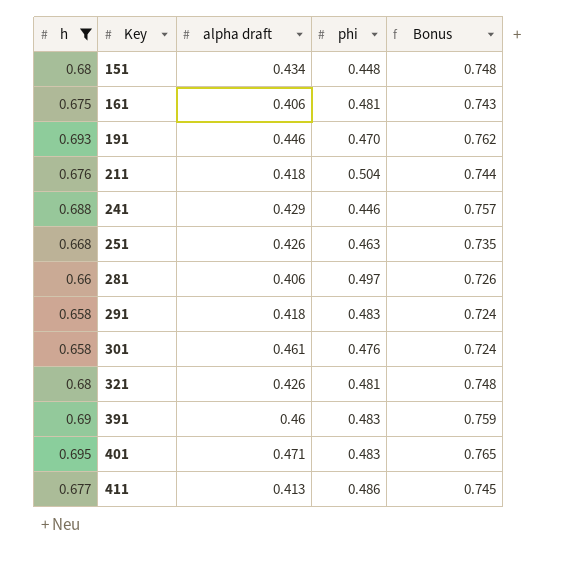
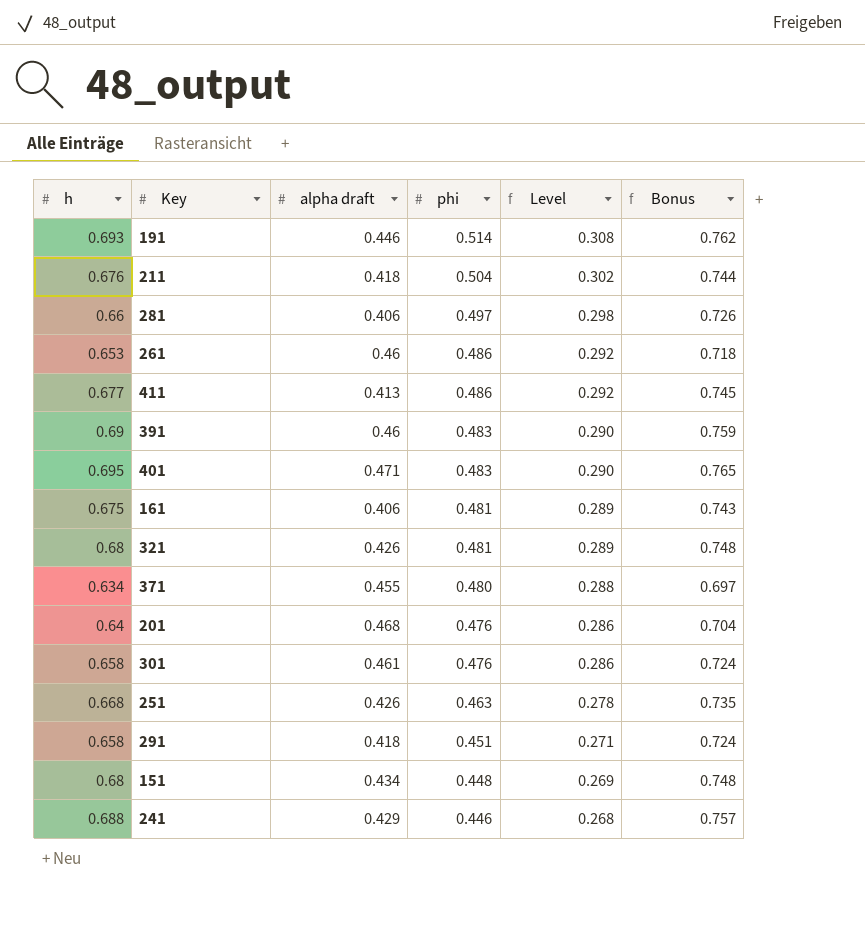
filter: h >= 0.658 -> none
row order: Key ascending -> phi descending
column Level | formula: none -> [phi] * 0.6
191 | phi: 0.470 -> 0.514
291 | phi: 0.483 -> 0.451

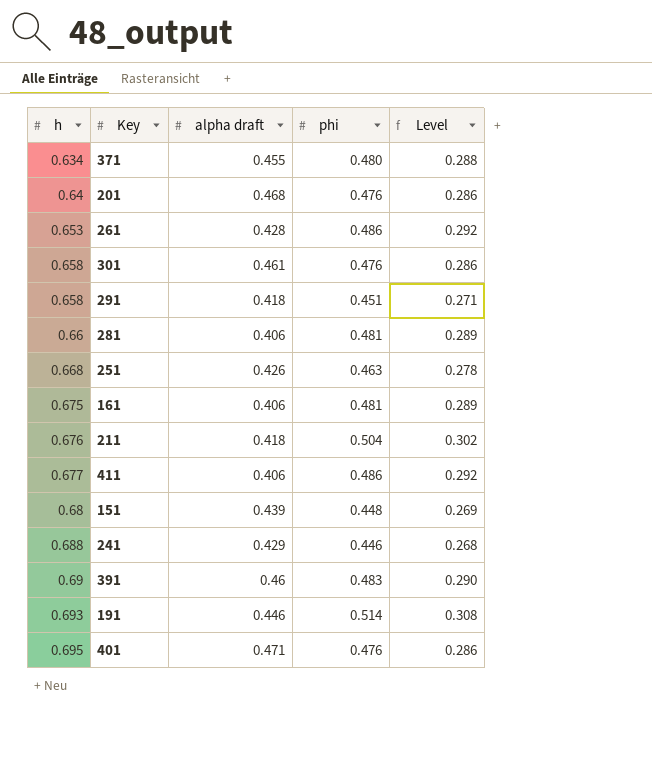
row order: phi descending -> h ascending
column Bonus | formula: [h] * 1.1 -> none
row 321: 0.68 | 0.426 | 0.481 | 0.289 | 0.748 -> none
261 | alpha draft: 0.46 -> 0.428
281 | phi: 0.497 -> 0.481
281 | Level: 0.298 -> 0.289
411 | alpha draft: 0.413 -> 0.406
151 | alpha draft: 0.434 -> 0.439
401 | phi: 0.483 -> 0.476
401 | Level: 0.290 -> 0.286

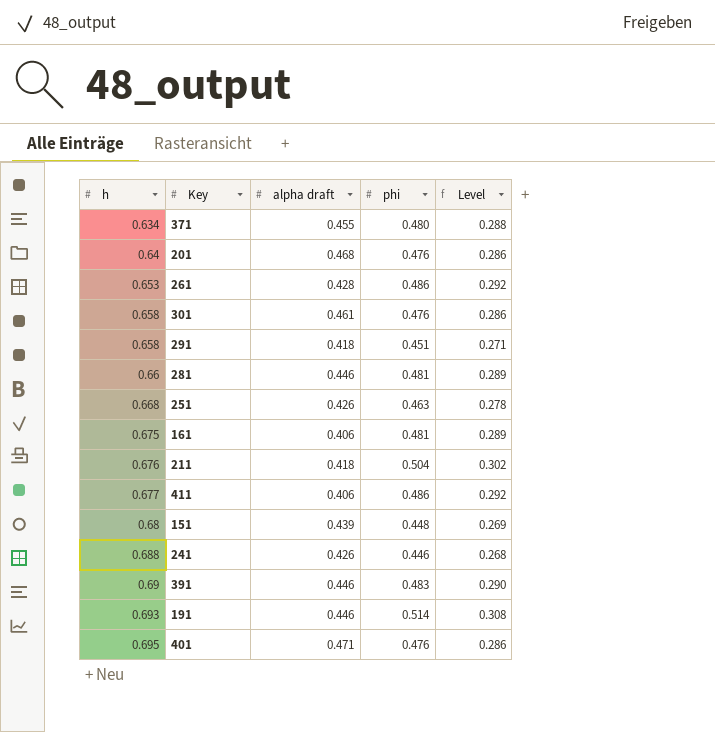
281 | alpha draft: 0.406 -> 0.446
241 | alpha draft: 0.429 -> 0.426
391 | alpha draft: 0.46 -> 0.446

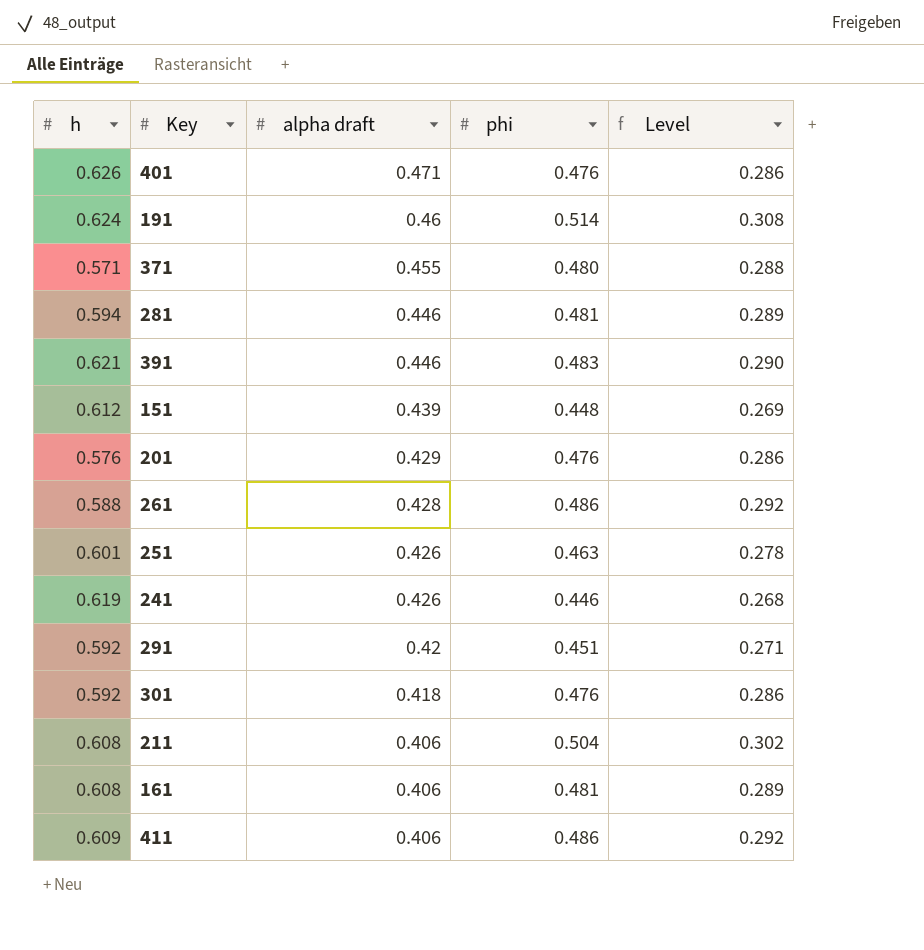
row order: h ascending -> alpha draft descending
401 | h: 0.695 -> 0.626
191 | h: 0.693 -> 0.624
191 | alpha draft: 0.446 -> 0.46
371 | h: 0.634 -> 0.571
281 | h: 0.66 -> 0.594
391 | h: 0.69 -> 0.621
151 | h: 0.68 -> 0.612
201 | h: 0.64 -> 0.576
201 | alpha draft: 0.468 -> 0.429
261 | h: 0.653 -> 0.588
251 | h: 0.668 -> 0.601
241 | h: 0.688 -> 0.619
291 | h: 0.658 -> 0.592
291 | alpha draft: 0.418 -> 0.42
301 | h: 0.658 -> 0.592
301 | alpha draft: 0.461 -> 0.418
211 | h: 0.676 -> 0.608
211 | alpha draft: 0.418 -> 0.406
161 | h: 0.675 -> 0.608
411 | h: 0.677 -> 0.609

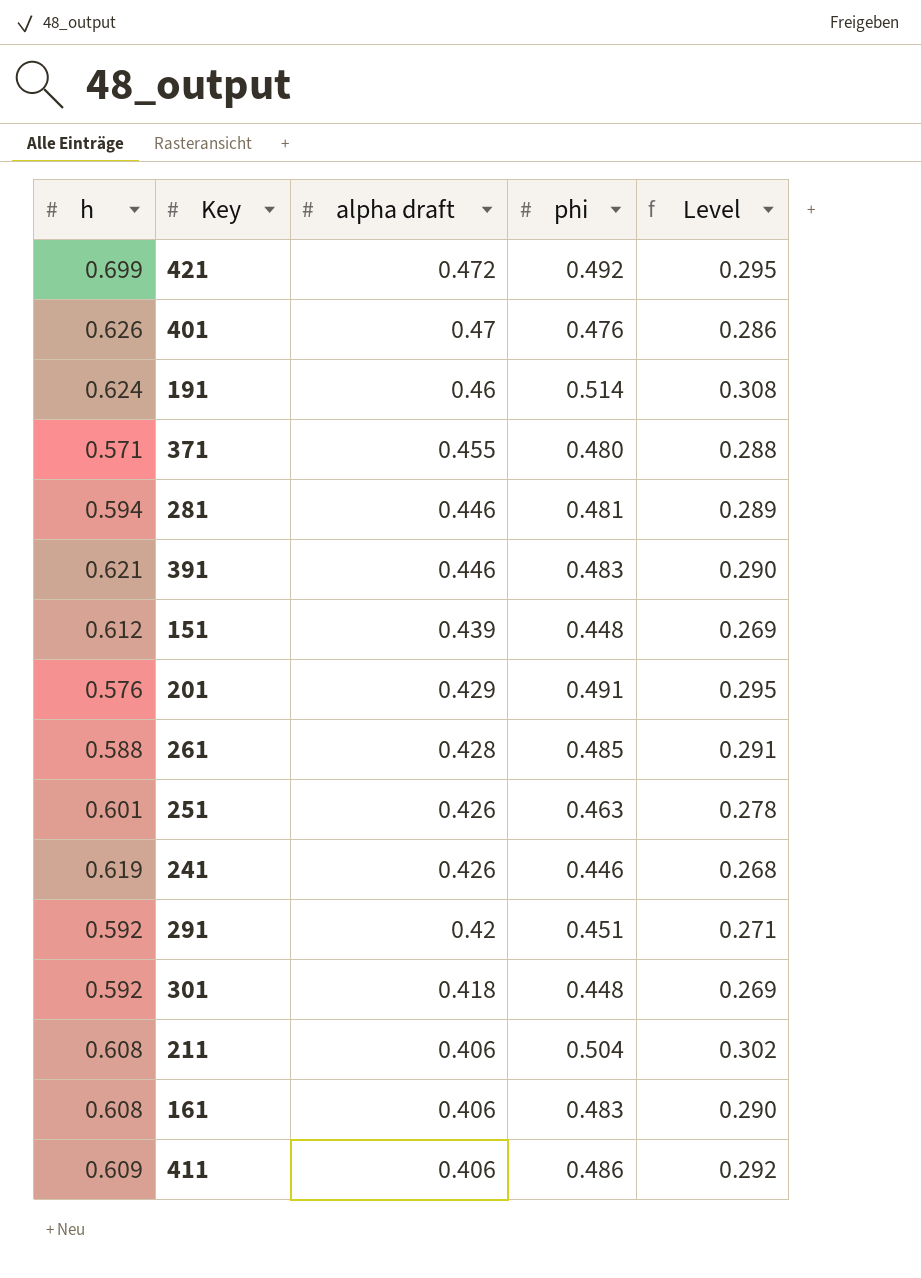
row 421: none -> 0.699 | 0.472 | 0.492 | 0.295
401 | alpha draft: 0.471 -> 0.47
201 | phi: 0.476 -> 0.491
201 | Level: 0.286 -> 0.295
261 | phi: 0.486 -> 0.485
261 | Level: 0.292 -> 0.291
301 | phi: 0.476 -> 0.448
301 | Level: 0.286 -> 0.269
161 | phi: 0.481 -> 0.483
161 | Level: 0.289 -> 0.290

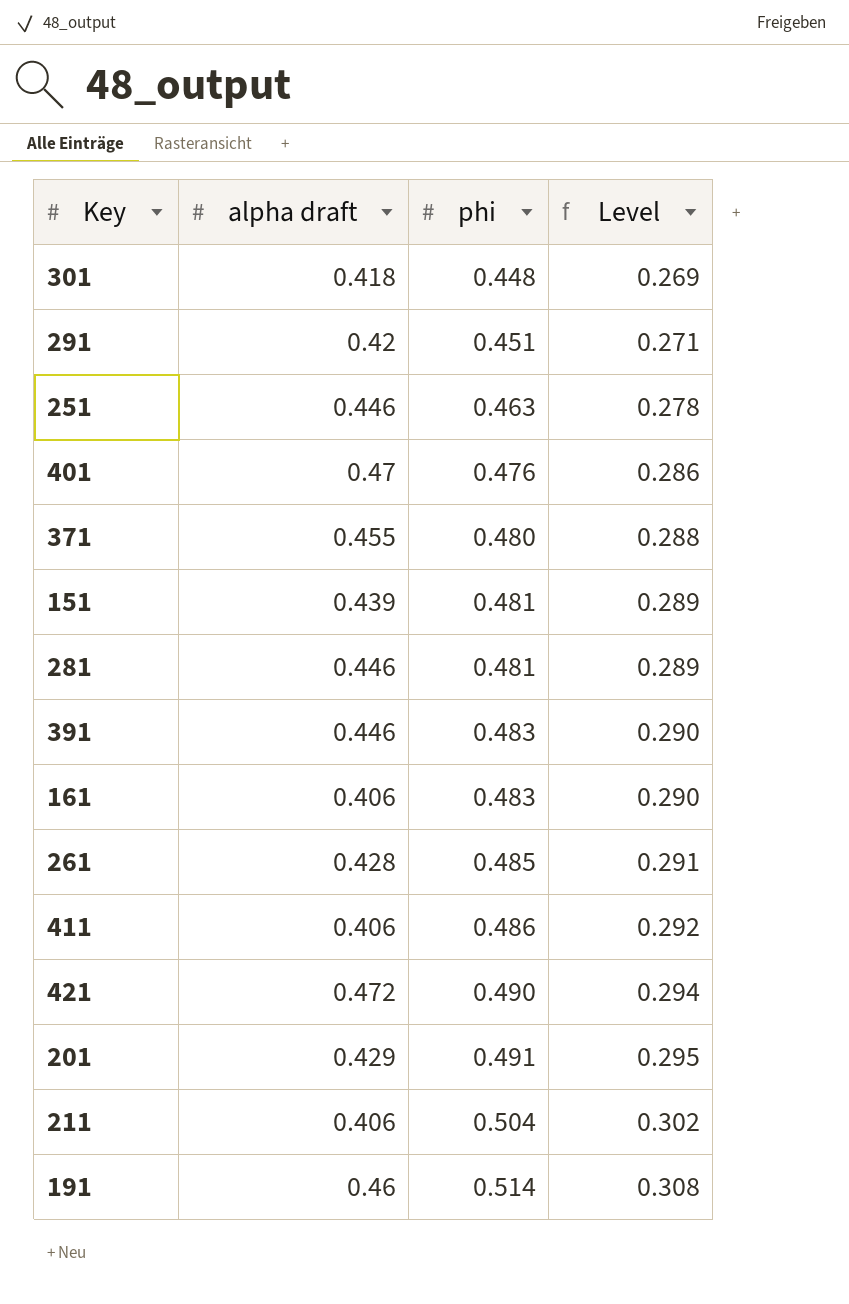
row order: alpha draft descending -> phi ascending
column h | position: 1 -> none
row 241: 0.619 | 0.426 | 0.446 | 0.268 -> none
251 | alpha draft: 0.426 -> 0.446
151 | phi: 0.448 -> 0.481
151 | Level: 0.269 -> 0.289
421 | phi: 0.492 -> 0.490
421 | Level: 0.295 -> 0.294

